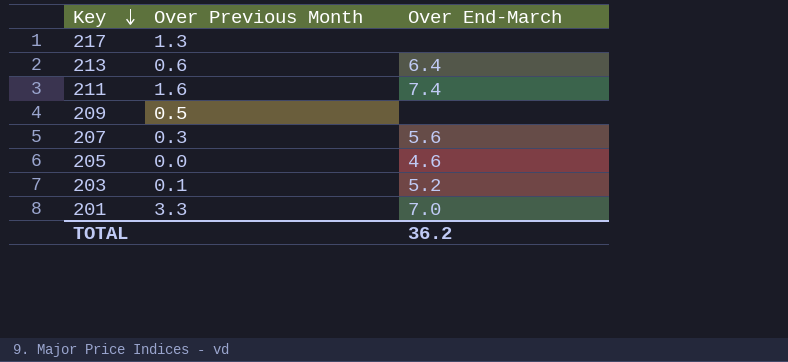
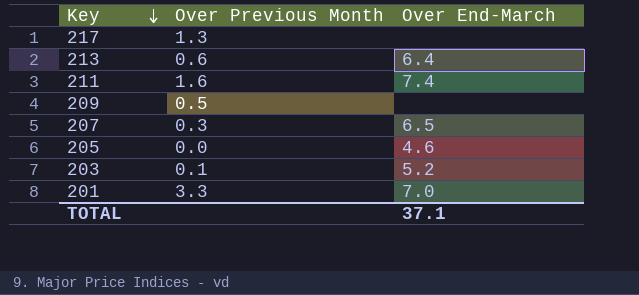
207 | Over End-March: 5.6 -> 6.5
TOTAL | Over End-March: 36.2 -> 37.1

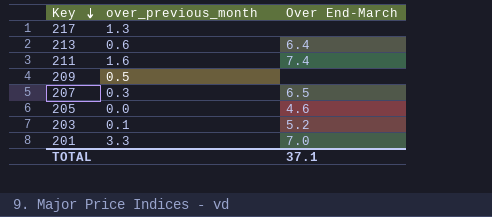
column name: Over Previous Month -> over_previous_month

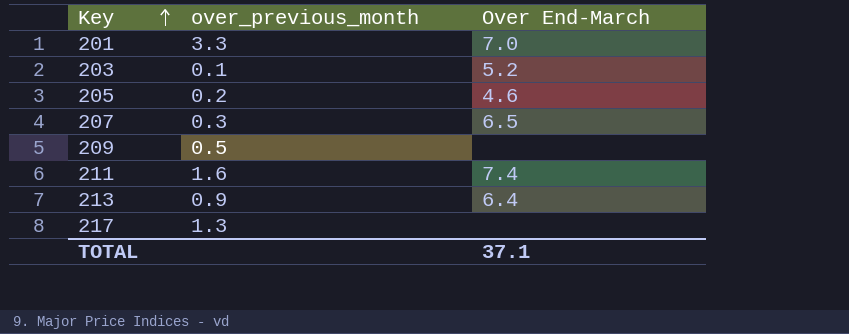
row order: Key descending -> Key ascending
205 | over_previous_month: 0.0 -> 0.2
213 | over_previous_month: 0.6 -> 0.9

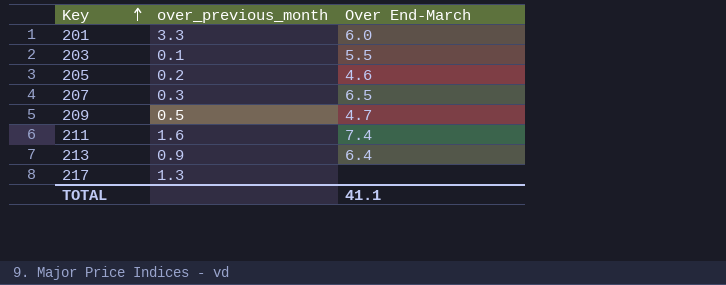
201 | Over End-March: 7.0 -> 6.0
203 | Over End-March: 5.2 -> 5.5
209 | Over End-March: none -> 4.7
TOTAL | Over End-March: 37.1 -> 41.1

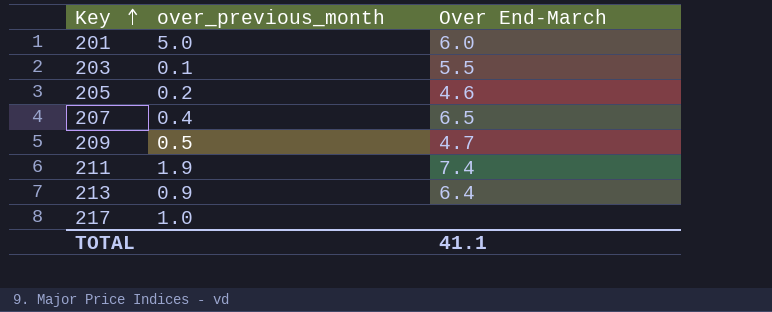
201 | over_previous_month: 3.3 -> 5.0
207 | over_previous_month: 0.3 -> 0.4
211 | over_previous_month: 1.6 -> 1.9
217 | over_previous_month: 1.3 -> 1.0

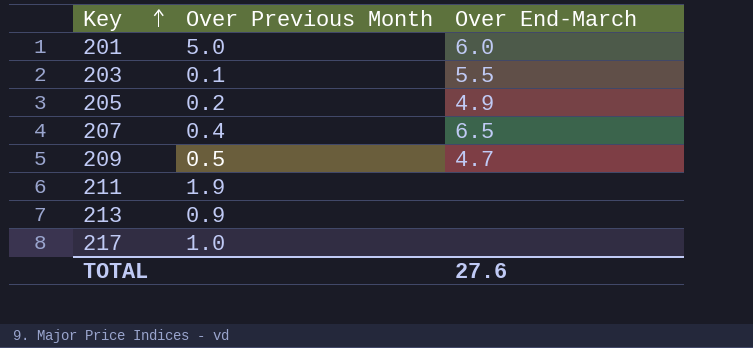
column name: over_previous_month -> Over Previous Month
205 | Over End-March: 4.6 -> 4.9
211 | Over End-March: 7.4 -> none
213 | Over End-March: 6.4 -> none
TOTAL | Over End-March: 41.1 -> 27.6

